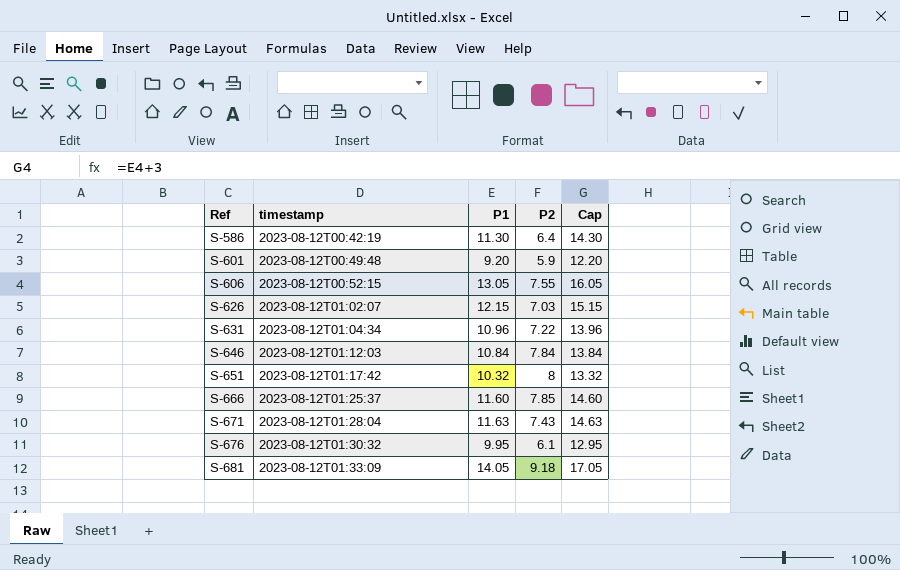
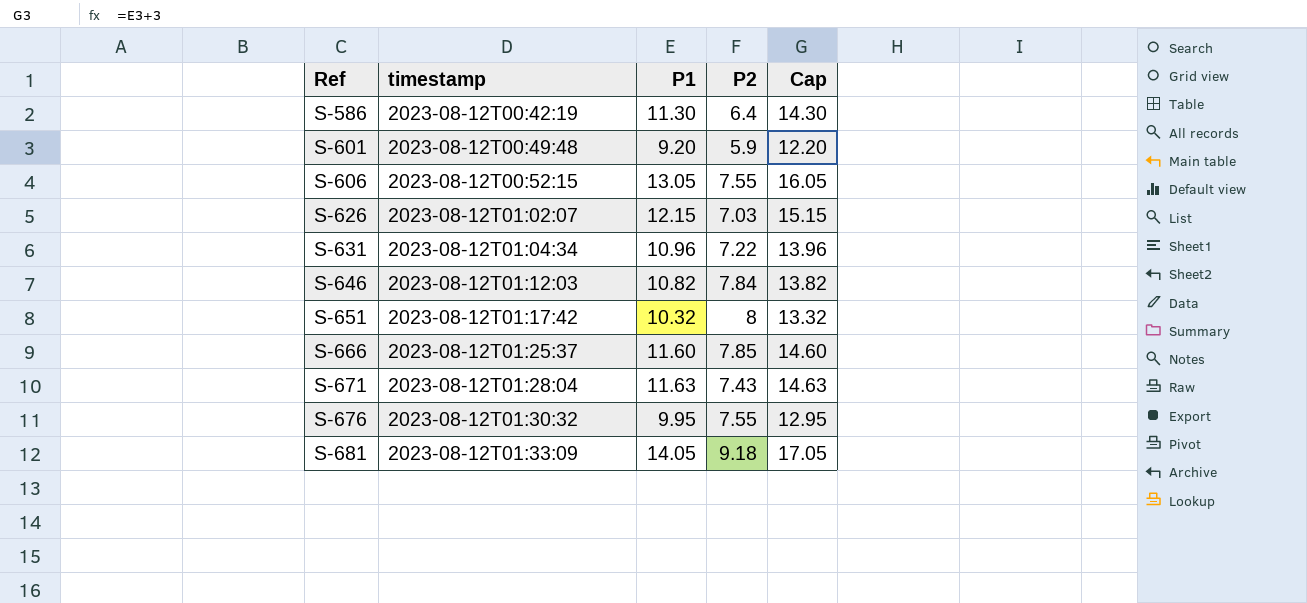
S-646 | P1: 10.84 -> 10.82
S-646 | Cap: 13.84 -> 13.82
S-676 | P2: 6.1 -> 7.55

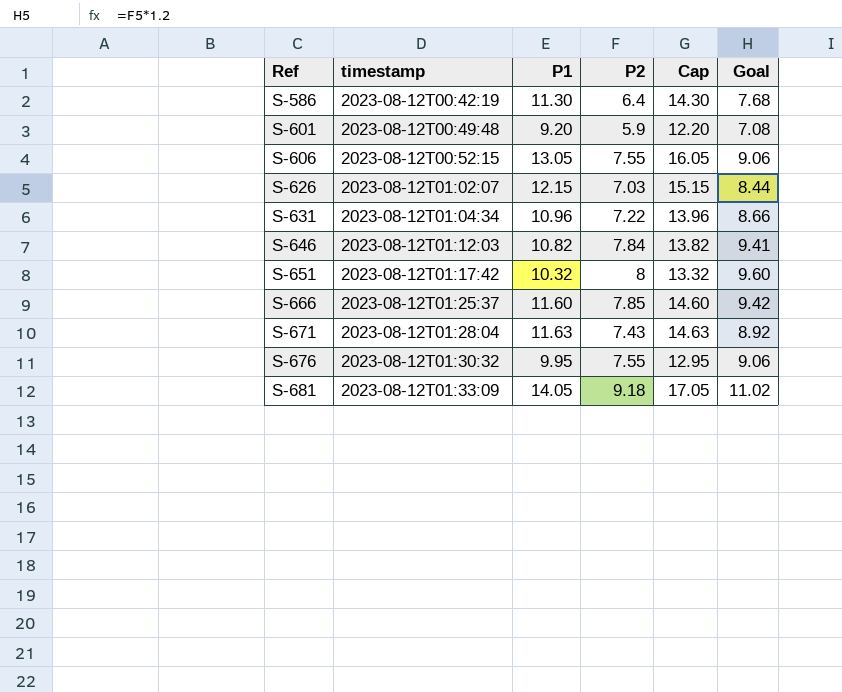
column Goal | formula: none -> [P2] * 1.2

